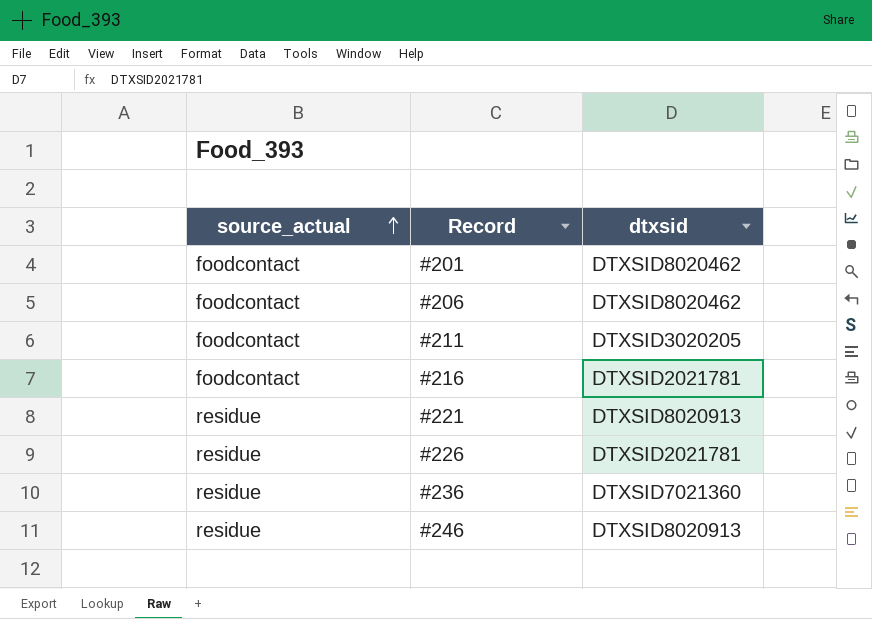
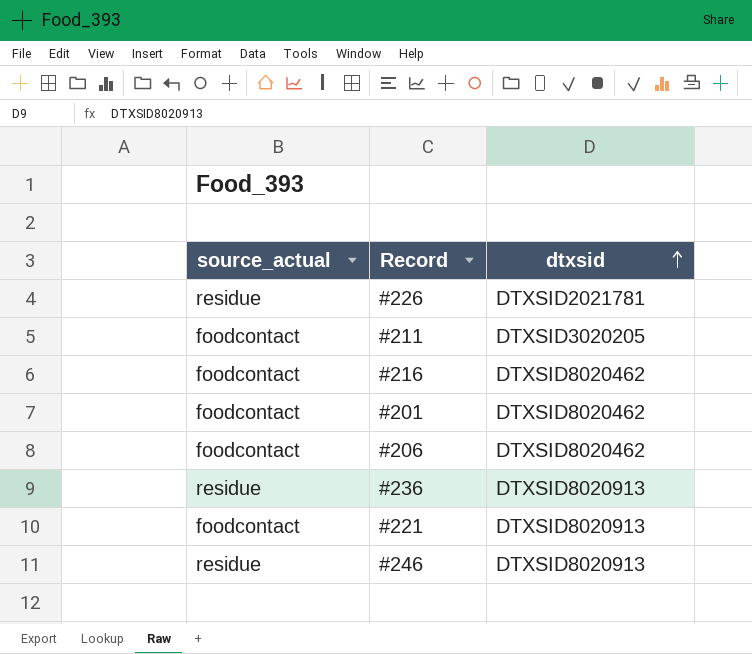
row order: source_actual ascending -> dtxsid ascending
#216 | dtxsid: DTXSID2021781 -> DTXSID8020462
#236 | dtxsid: DTXSID7021360 -> DTXSID8020913
#221 | source_actual: residue -> foodcontact

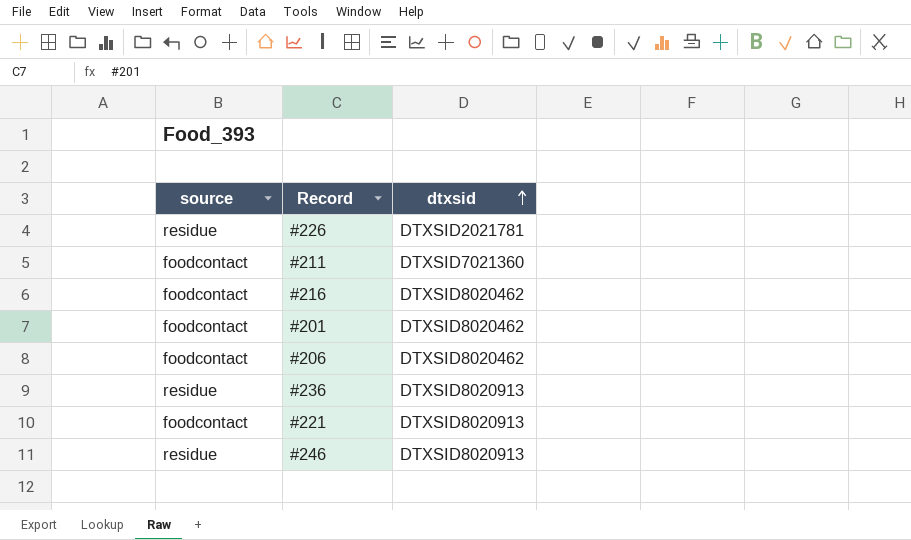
column name: source_actual -> source
#211 | dtxsid: DTXSID3020205 -> DTXSID7021360

